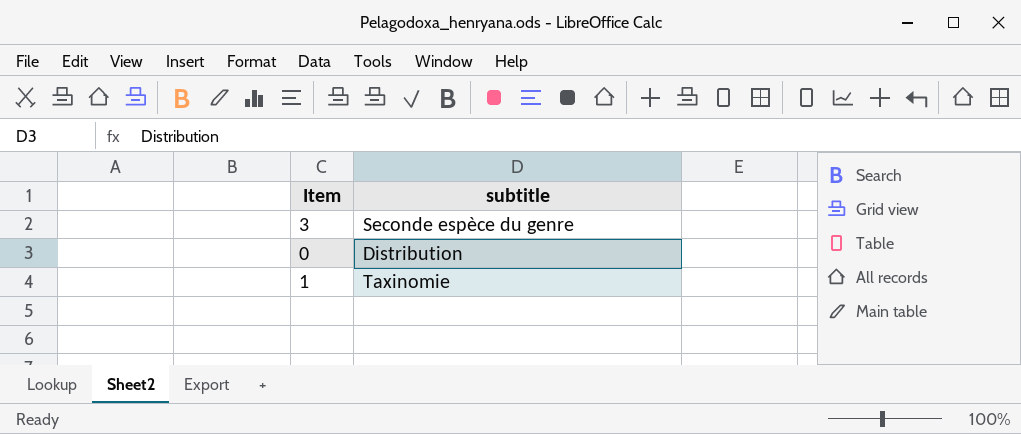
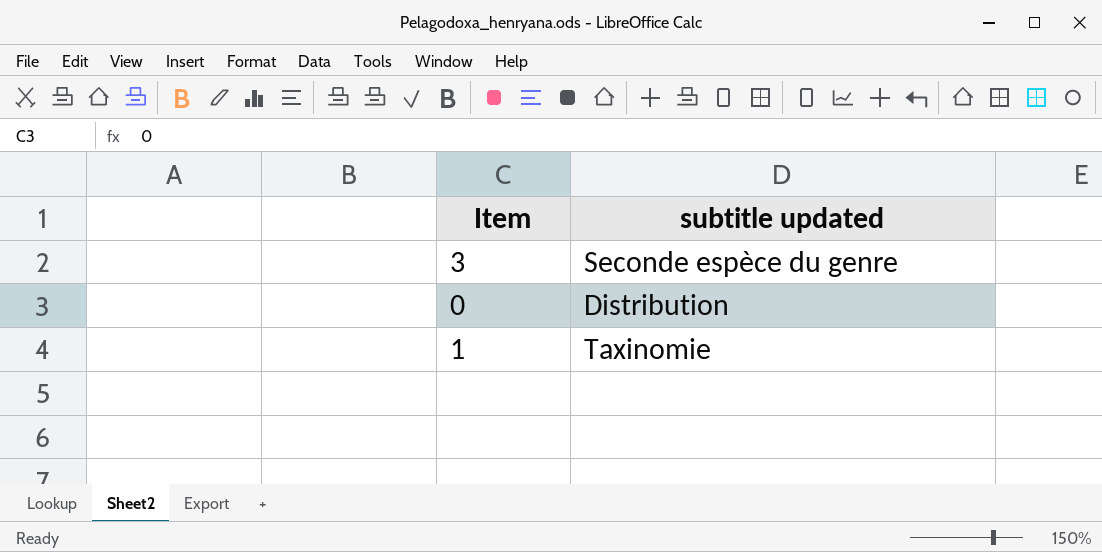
column name: subtitle -> subtitle updated

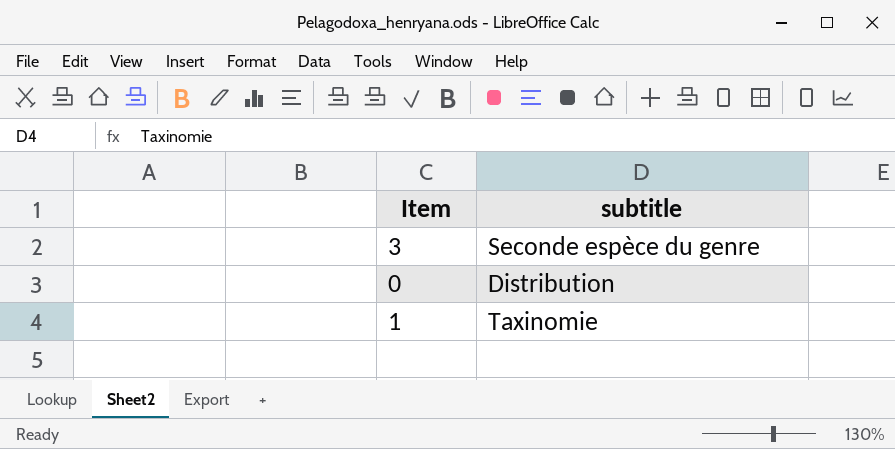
column name: subtitle updated -> subtitle

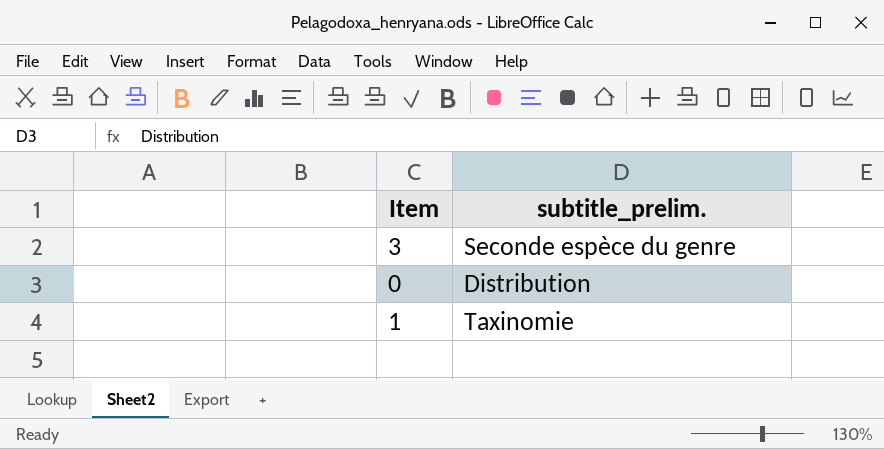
column name: subtitle -> subtitle_prelim.

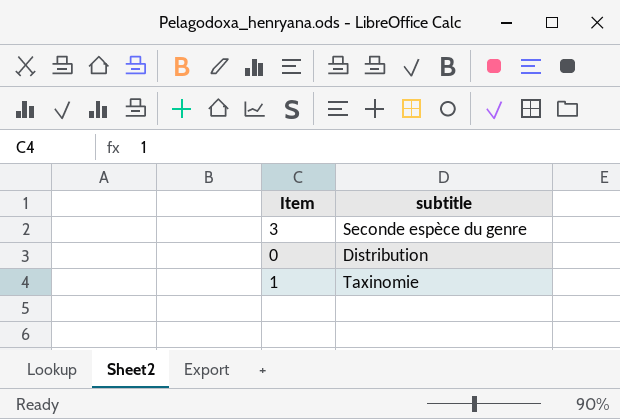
column name: subtitle_prelim. -> subtitle

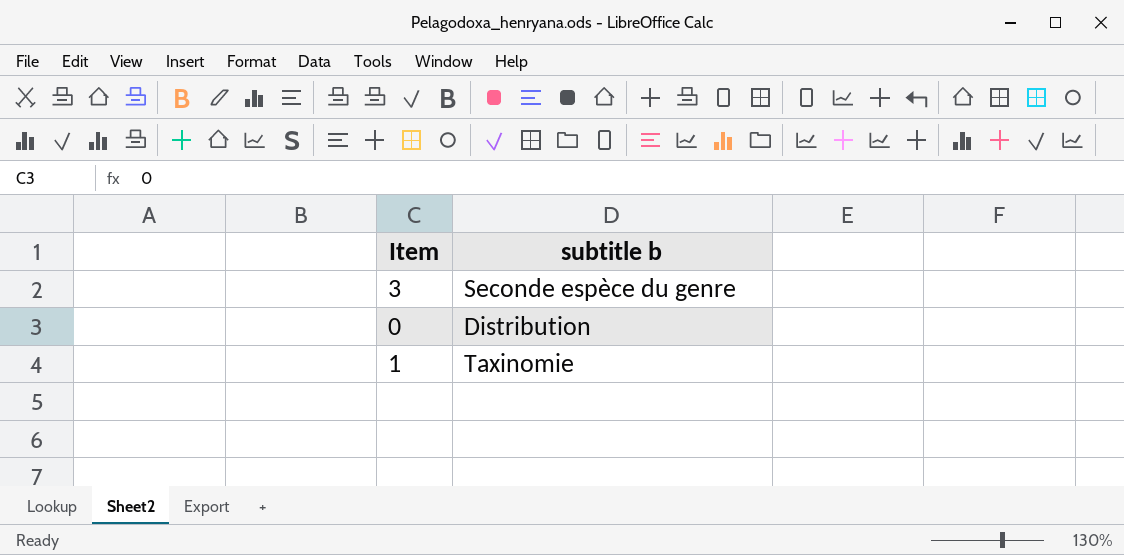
column name: subtitle -> subtitle b

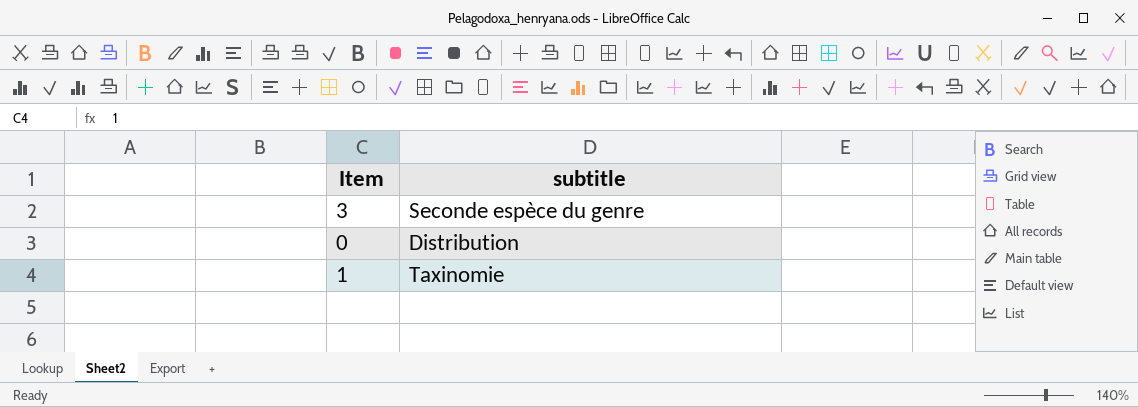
column name: subtitle b -> subtitle

